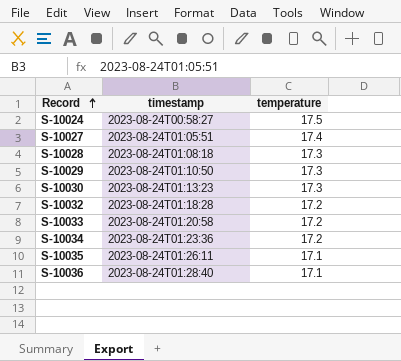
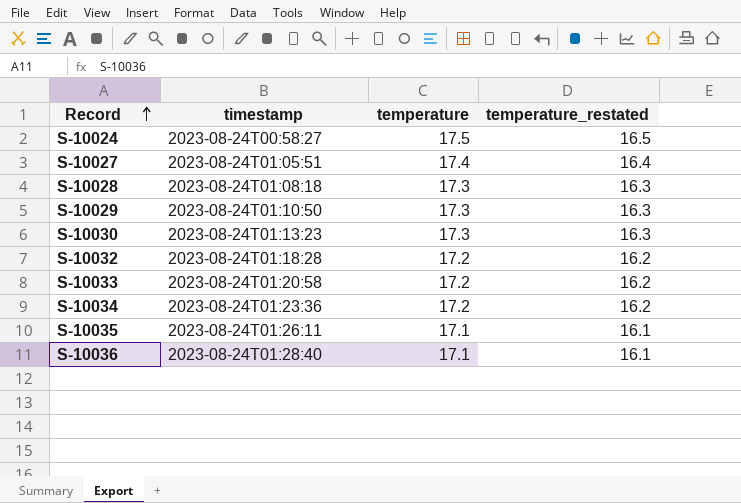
column temperature_restated | formula: none -> [temperature] - 1

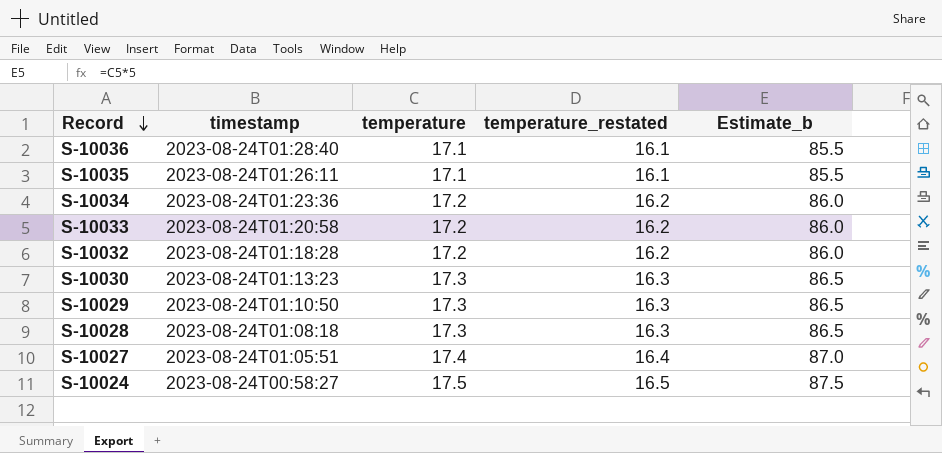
row order: Record ascending -> Record descending
column Estimate_b | formula: none -> [temperature] * 5

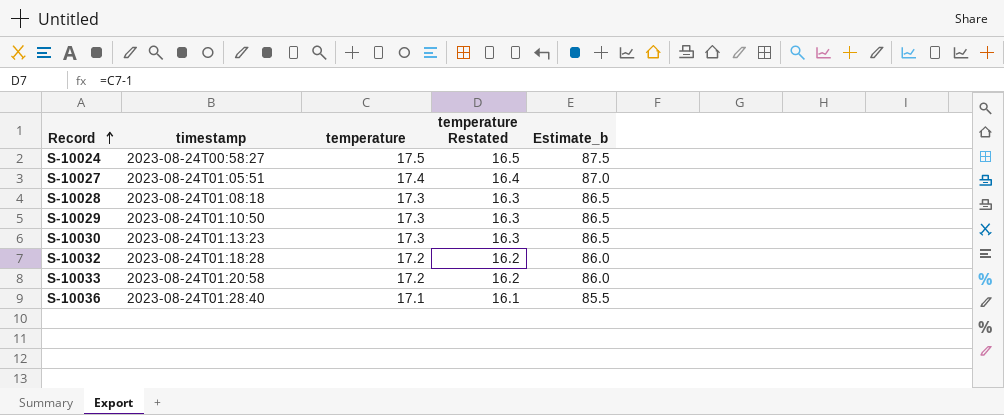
row order: Record descending -> Record ascending
column name: temperature_restated -> temperature Restated
row S-10035: 2023-08-24T01:26:11 | 17.1 | 16.1 | 85.5 -> none
row S-10034: 2023-08-24T01:23:36 | 17.2 | 16.2 | 86.0 -> none

